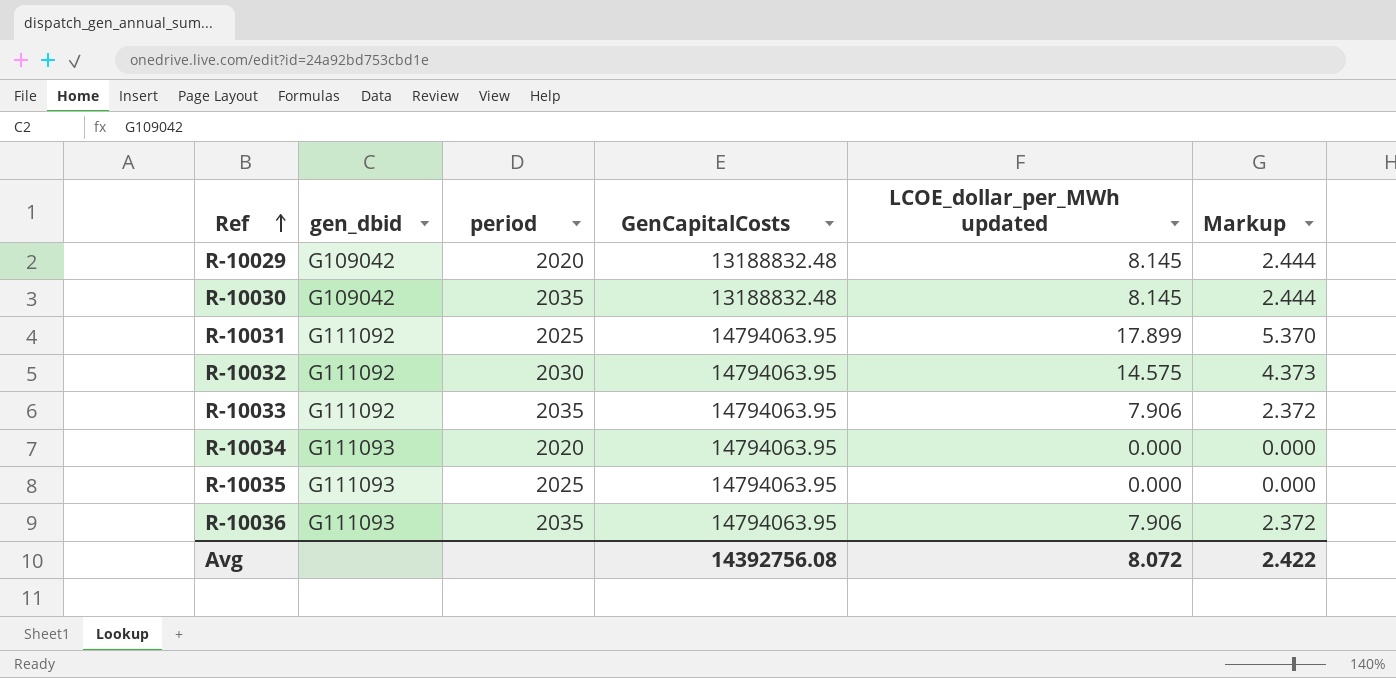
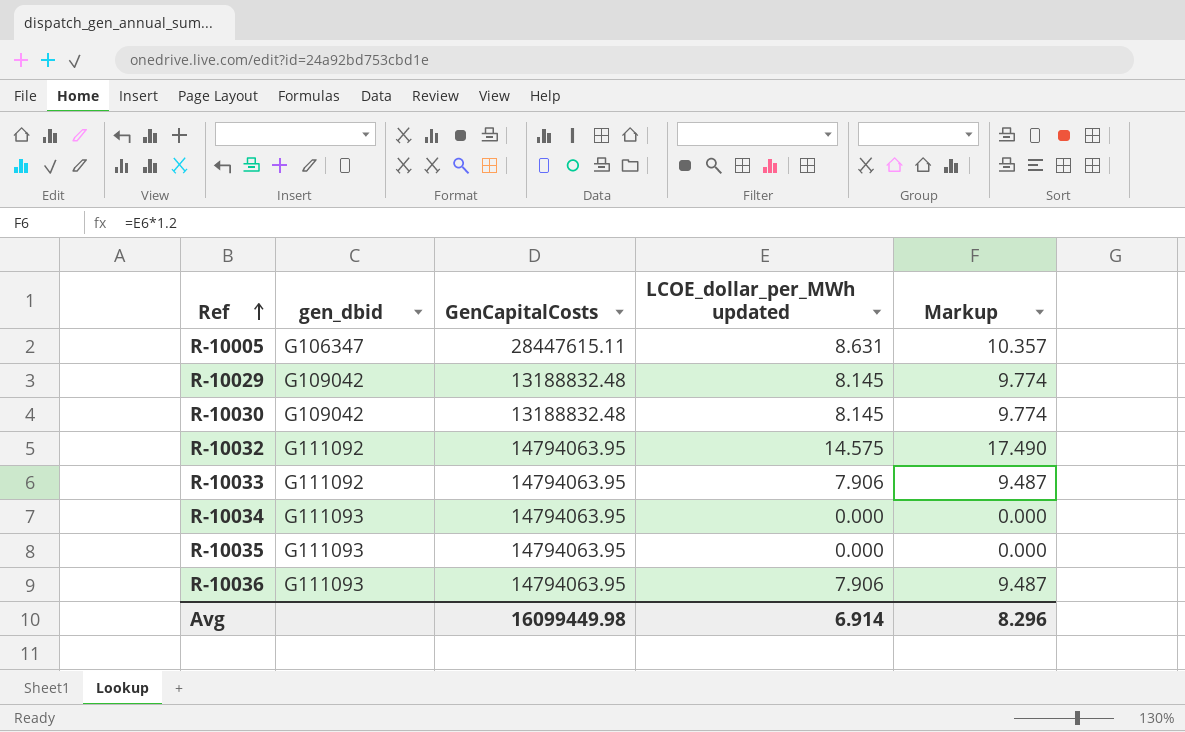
column period | position: 3 -> none
column Markup | formula: [LCOE_dollar_per_MWh updated] * 0.3 -> [LCOE_dollar_per_MWh updated] * 1.2
row R-10031: G111092 | 2025 | 14794063.95 | 17.899 | 5.370 -> none
row R-10005: none -> G106347 | 28447615.11 | 8.631 | 10.357
Avg | GenCapitalCosts: 14392756.08 -> 16099449.98
Avg | LCOE_dollar_per_MWh updated: 8.072 -> 6.914
Avg | Markup: 2.422 -> 8.296

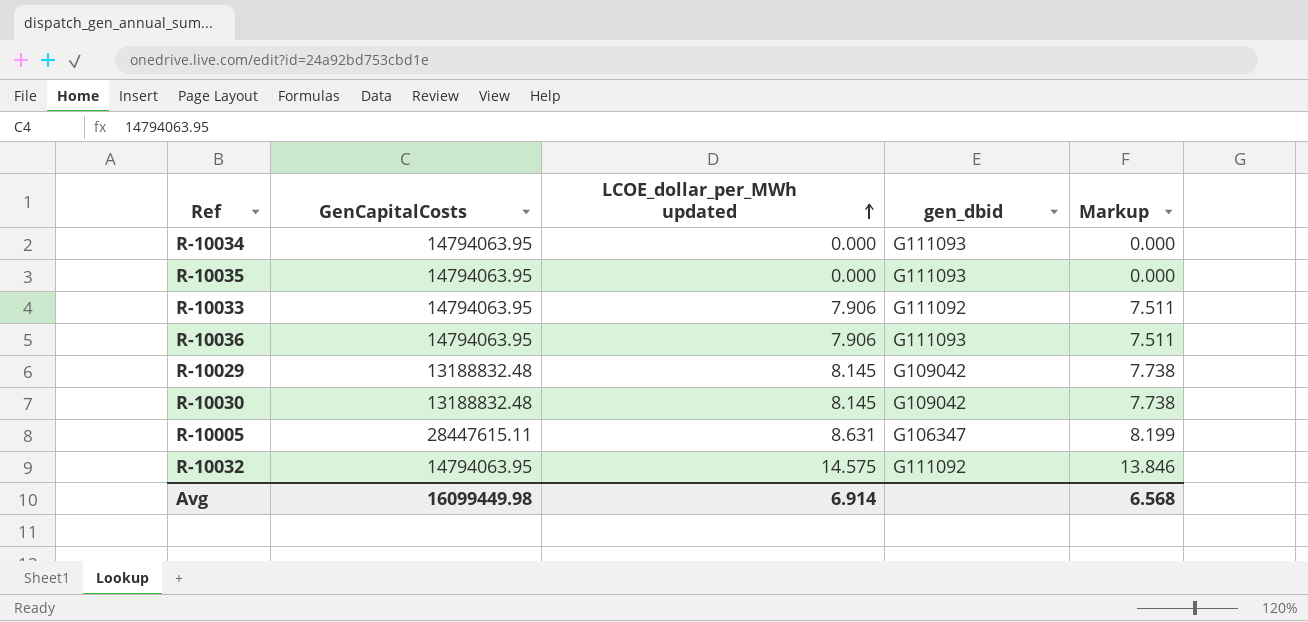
row order: Ref ascending -> LCOE_dollar_per_MWh updated ascending
column gen_dbid | position: 2 -> 4
column Markup | formula: [LCOE_dollar_per_MWh updated] * 1.2 -> [LCOE_dollar_per_MWh updated] * 0.95
Avg | Markup: 8.296 -> 6.568

